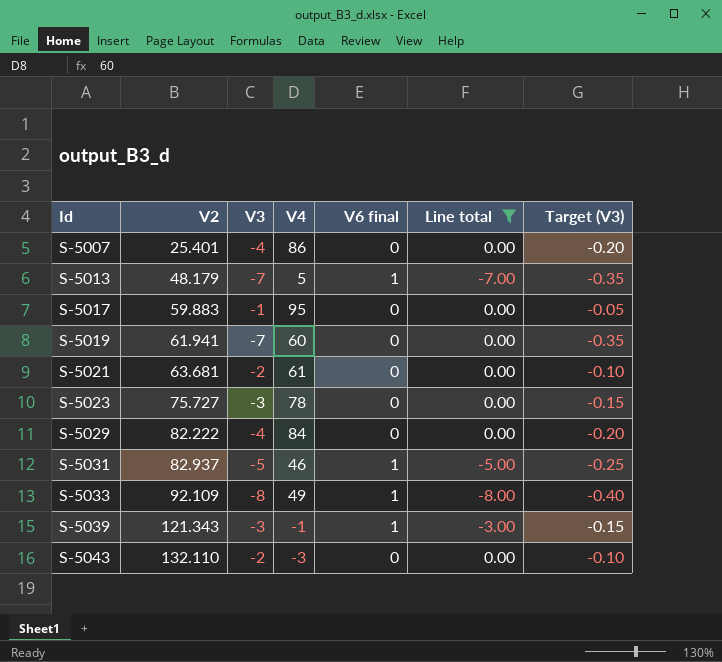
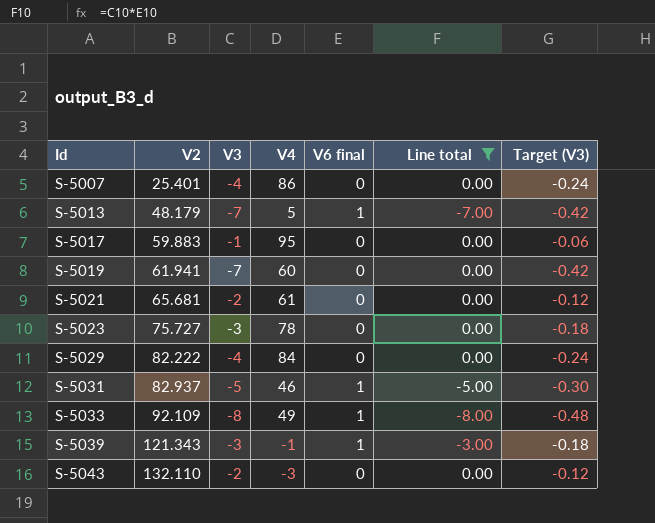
column Target (V3) | formula: [V3] * 0.05 -> [V3] * 0.06
S-5021 | V2: 63.681 -> 65.681

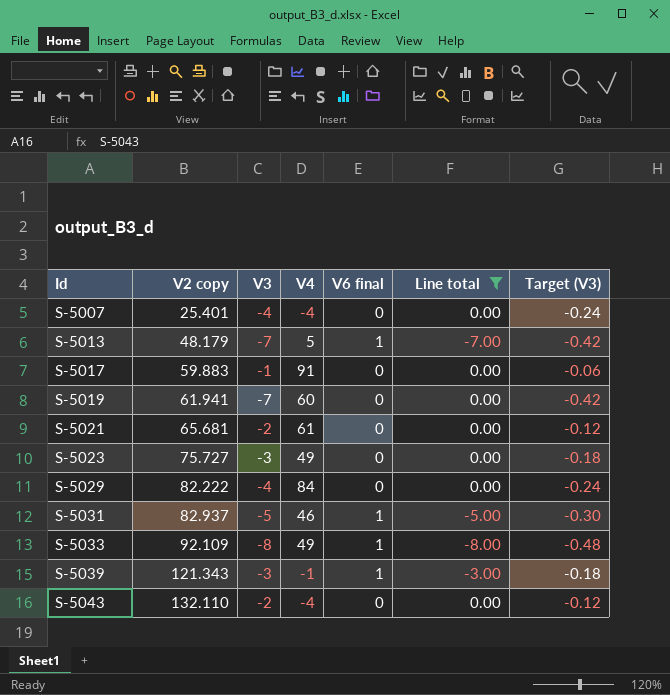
column name: V2 -> V2 copy
S-5007 | V4: 86 -> -4
S-5017 | V4: 95 -> 91
S-5023 | V4: 78 -> 49
S-5043 | V4: -3 -> -4

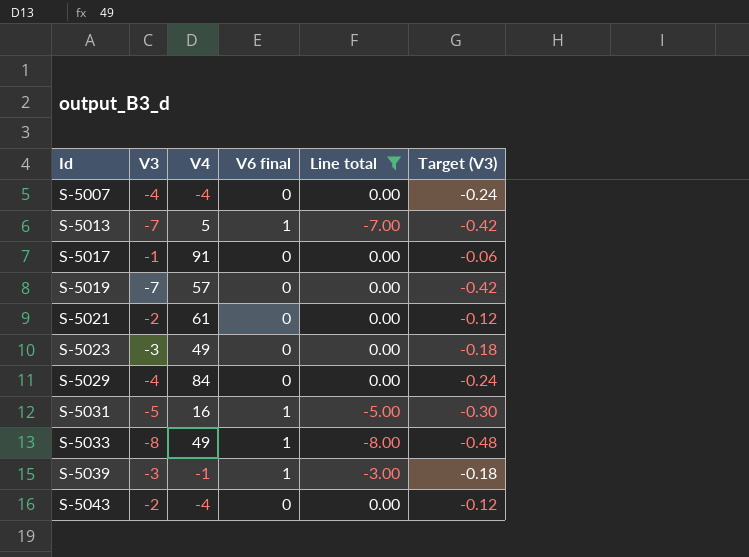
column V2 copy | position: 2 -> none
S-5019 | V4: 60 -> 57
S-5031 | V4: 46 -> 16

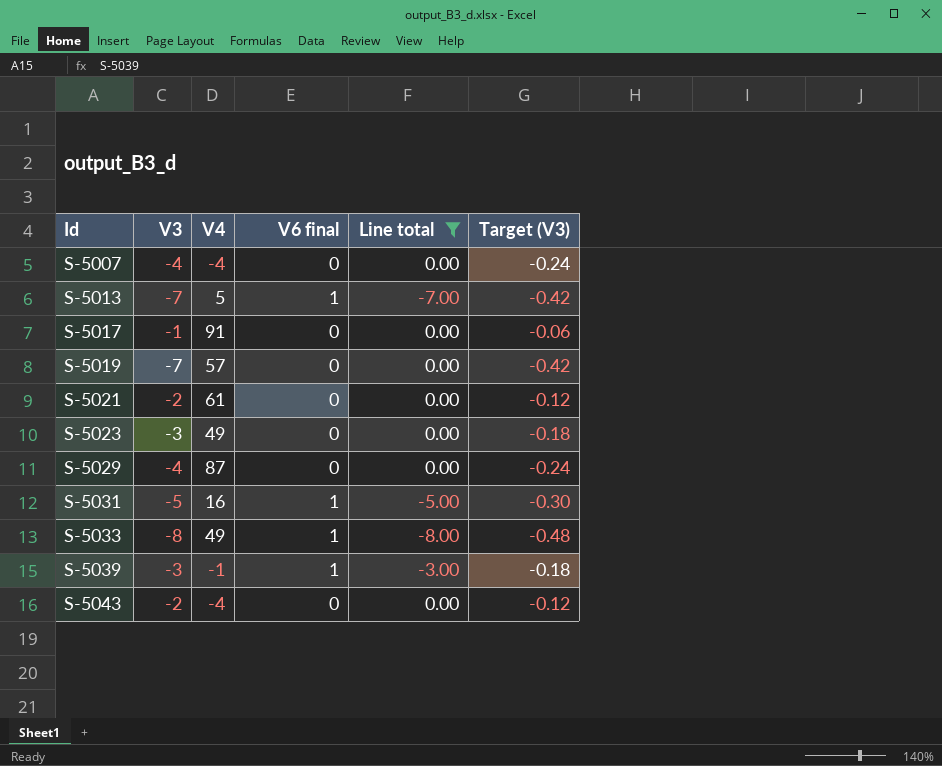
S-5029 | V4: 84 -> 87

